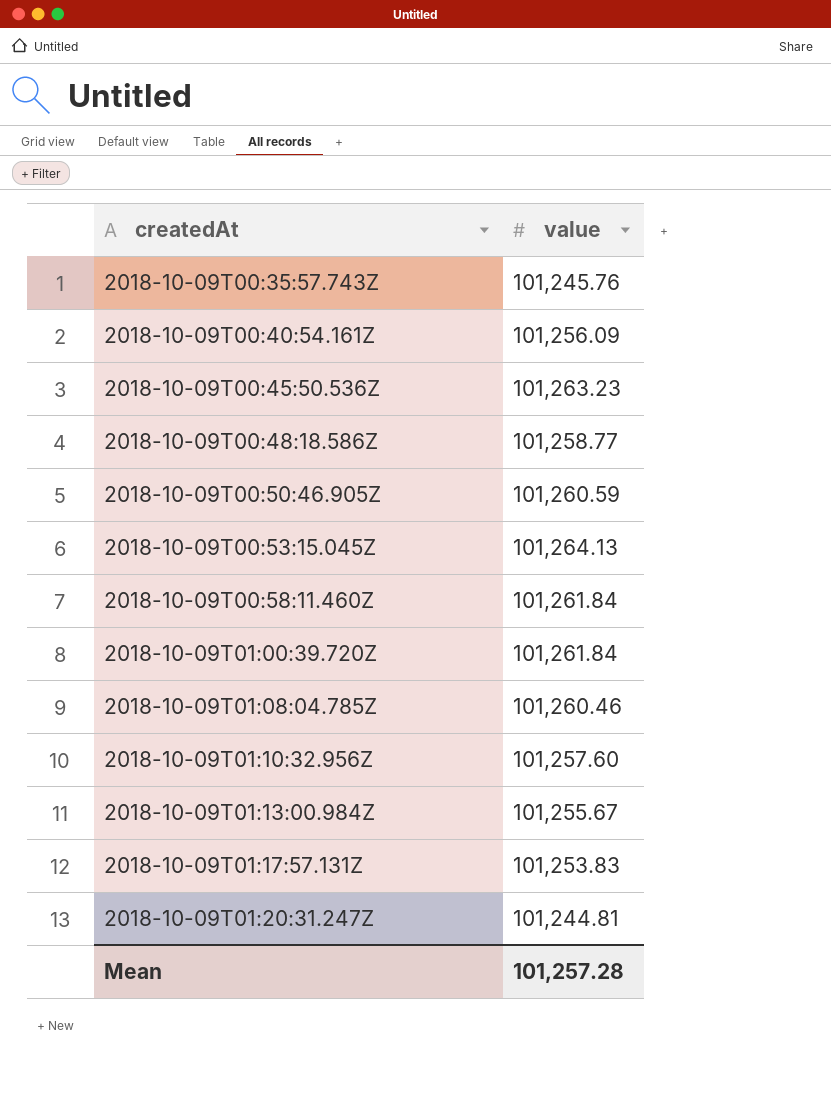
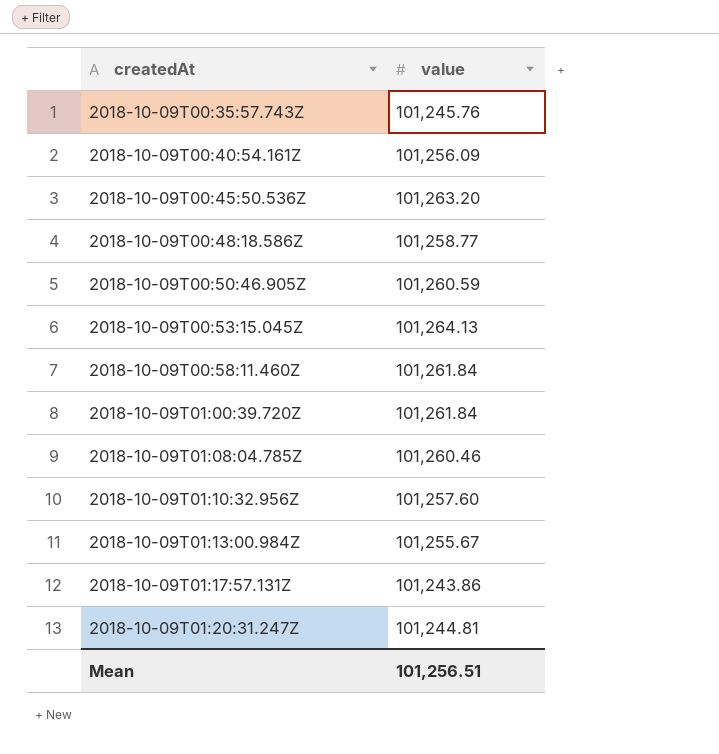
2018-10-09T00:45:50.536Z | value: 101,263.23 -> 101,263.20
2018-10-09T01:17:57.131Z | value: 101,253.83 -> 101,243.86
Mean | value: 101,257.28 -> 101,256.51

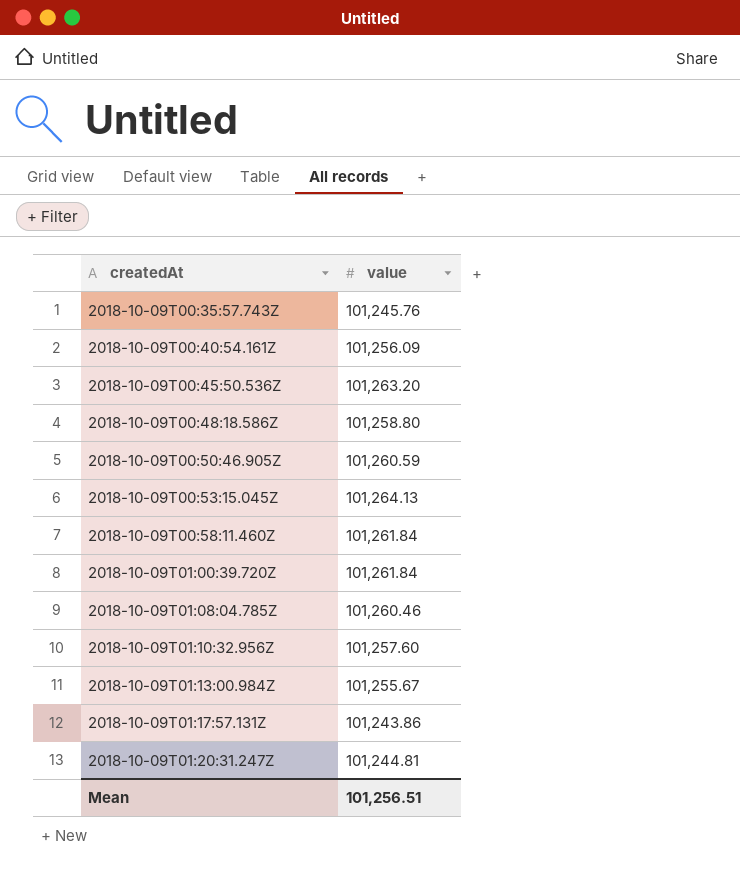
2018-10-09T00:48:18.586Z | value: 101,258.77 -> 101,258.80

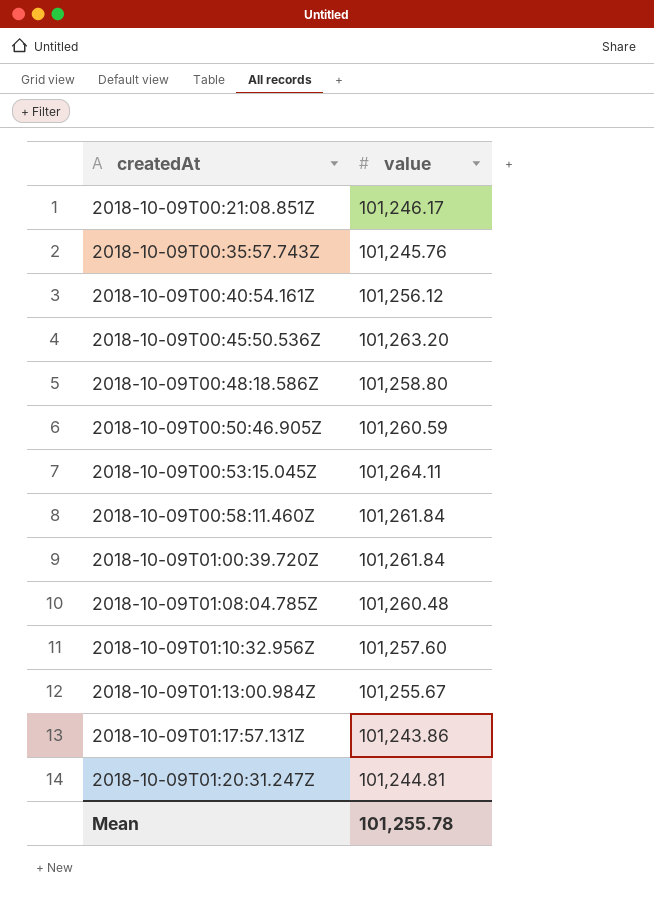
row 2018-10-09T00:21:08.851Z: none -> 101,246.17
2018-10-09T00:40:54.161Z | value: 101,256.09 -> 101,256.12
2018-10-09T00:53:15.045Z | value: 101,264.13 -> 101,264.11
2018-10-09T01:08:04.785Z | value: 101,260.46 -> 101,260.48
Mean | value: 101,256.51 -> 101,255.78

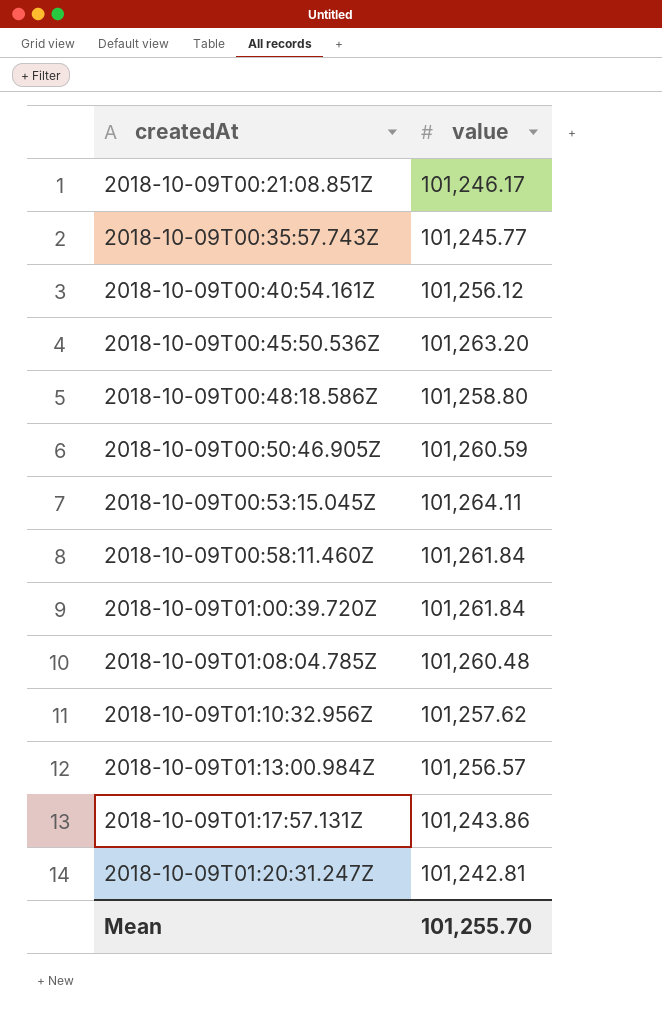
2018-10-09T00:35:57.743Z | value: 101,245.76 -> 101,245.77
2018-10-09T01:10:32.956Z | value: 101,257.60 -> 101,257.62
2018-10-09T01:13:00.984Z | value: 101,255.67 -> 101,256.57
2018-10-09T01:20:31.247Z | value: 101,244.81 -> 101,242.81
Mean | value: 101,255.78 -> 101,255.70

